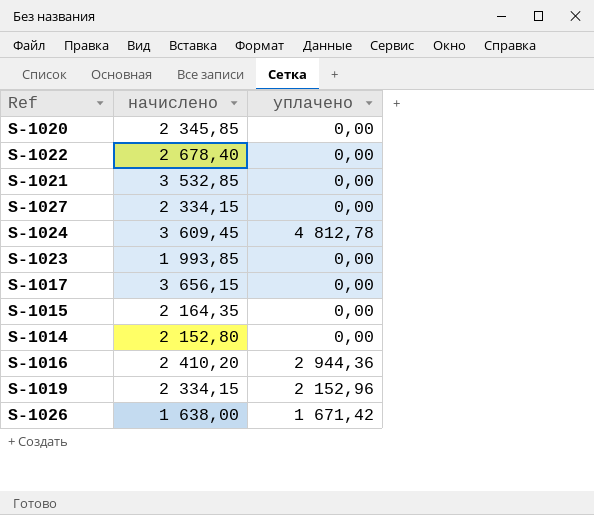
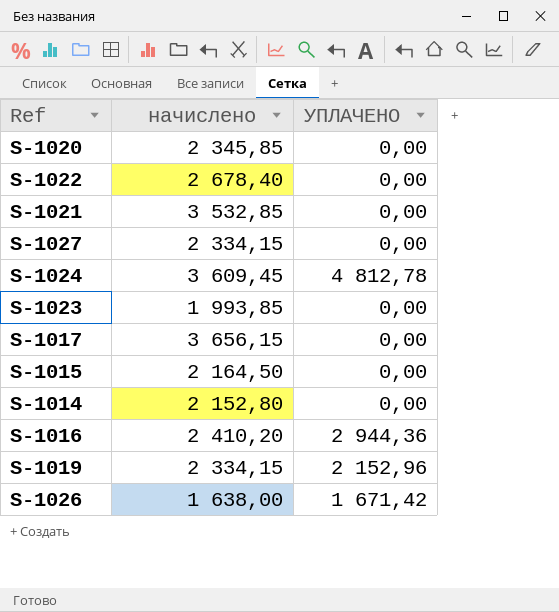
column name: уплачено -> УПЛАЧЕНО
S-1015 | начислено: 2 164,35 -> 2 164,50

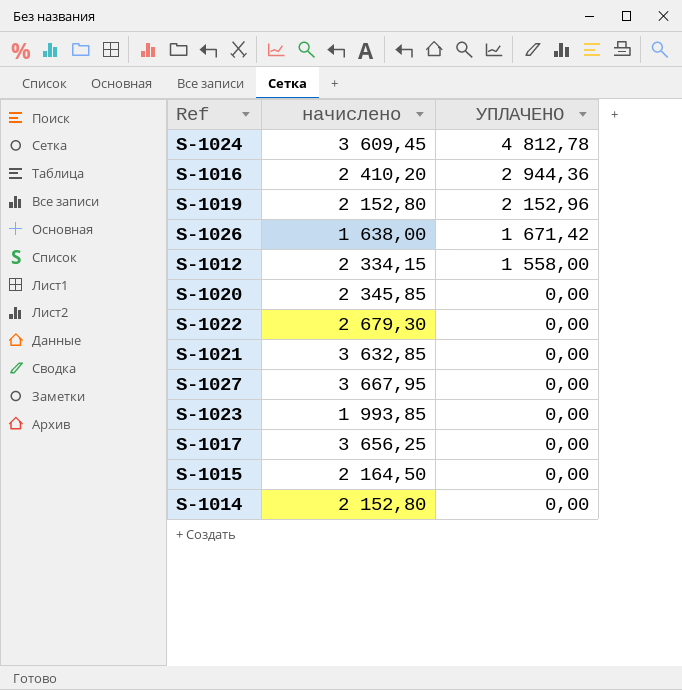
row order: none -> УПЛАЧЕНО descending
S-1019 | начислено: 2 334,15 -> 2 152,80
row S-1012: none -> 2 334,15 | 1 558,00
S-1022 | начислено: 2 678,40 -> 2 679,30
S-1021 | начислено: 3 532,85 -> 3 632,85
S-1027 | начислено: 2 334,15 -> 3 667,95
S-1017 | начислено: 3 656,15 -> 3 656,25

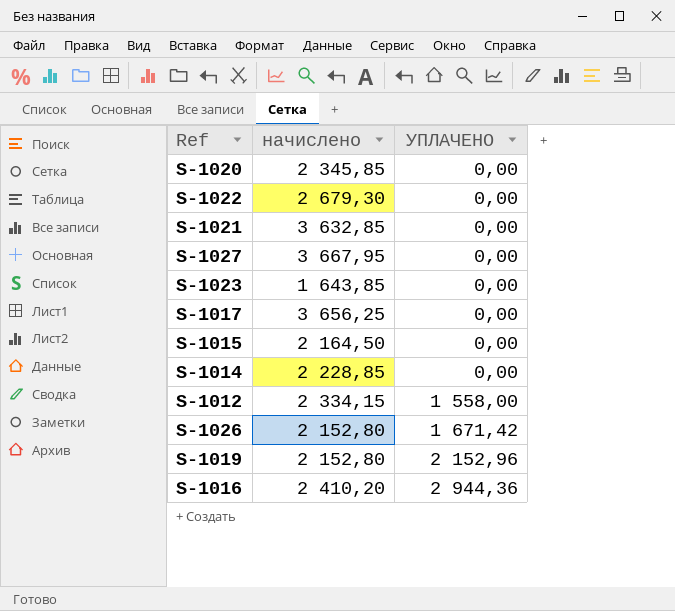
row order: УПЛАЧЕНО descending -> УПЛАЧЕНО ascending
row S-1024: 3 609,45 | 4 812,78 -> none
S-1023 | начислено: 1 993,85 -> 1 643,85
S-1014 | начислено: 2 152,80 -> 2 228,85
S-1026 | начислено: 1 638,00 -> 2 152,80

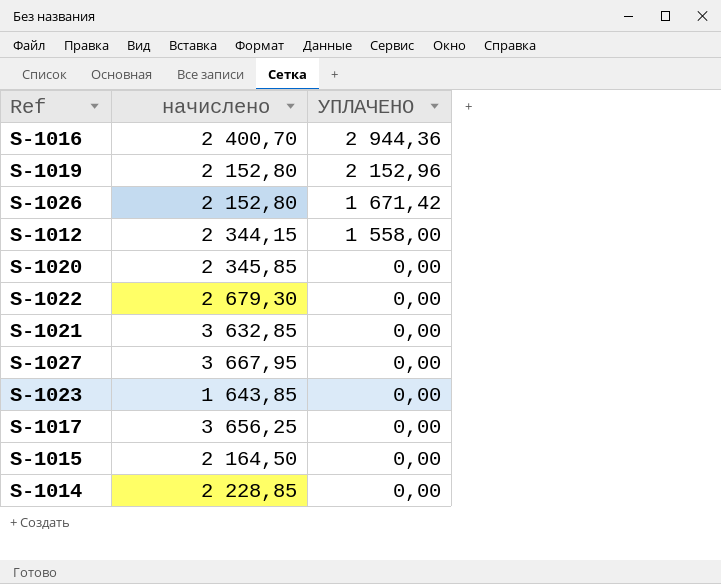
row order: УПЛАЧЕНО ascending -> УПЛАЧЕНО descending
S-1016 | начислено: 2 410,20 -> 2 400,70
S-1012 | начислено: 2 334,15 -> 2 344,15

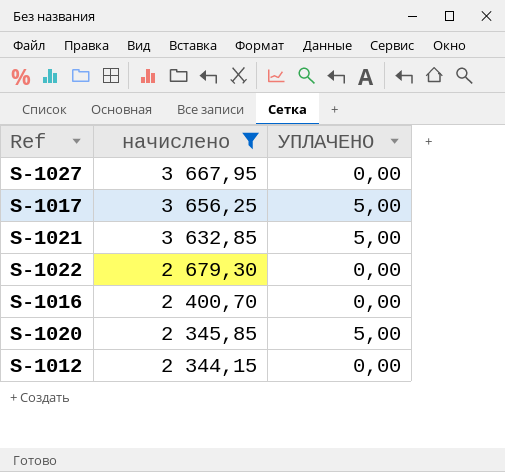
filter: none -> начислено >= 2 344,15
row order: УПЛАЧЕНО descending -> начислено descending
S-1017 | УПЛАЧЕНО: 0,00 -> 5,00
S-1021 | УПЛАЧЕНО: 0,00 -> 5,00
S-1016 | УПЛАЧЕНО: 2 944,36 -> 0,00
S-1020 | УПЛАЧЕНО: 0,00 -> 5,00
S-1012 | УПЛАЧЕНО: 1 558,00 -> 0,00

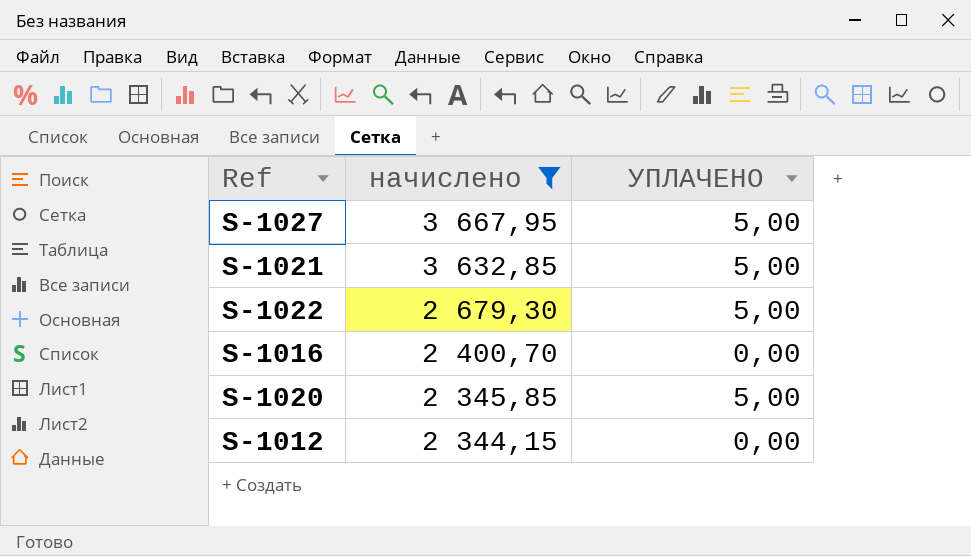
row S-1017: 3 656,25 | 5,00 -> none
S-1027 | УПЛАЧЕНО: 0,00 -> 5,00
S-1022 | УПЛАЧЕНО: 0,00 -> 5,00

